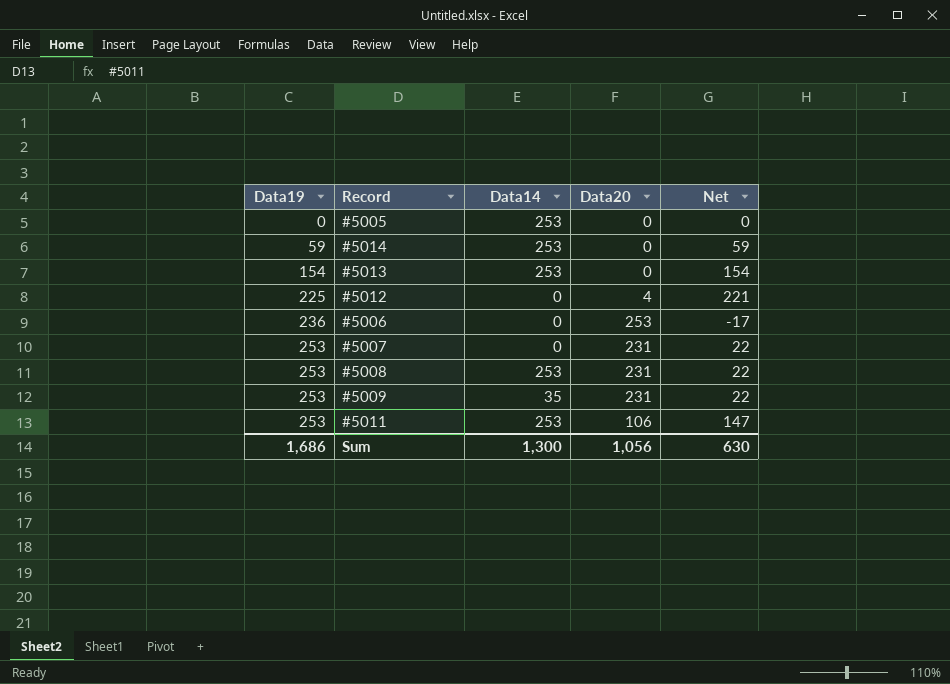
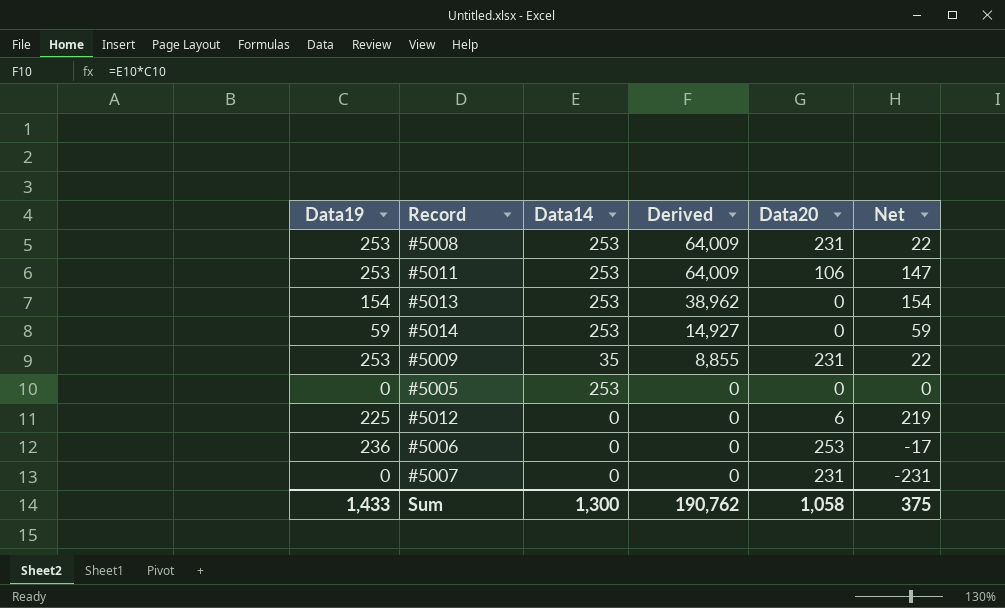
row order: Data19 ascending -> Derived descending
column Derived | formula: none -> [Data19] * [Data14]
#5012 | Data20: 4 -> 6
#5012 | Net: 221 -> 219
#5007 | Data19: 253 -> 0
#5007 | Net: 22 -> -231
Sum | Data19: 1,686 -> 1,433
Sum | Data20: 1,056 -> 1,058
Sum | Net: 630 -> 375

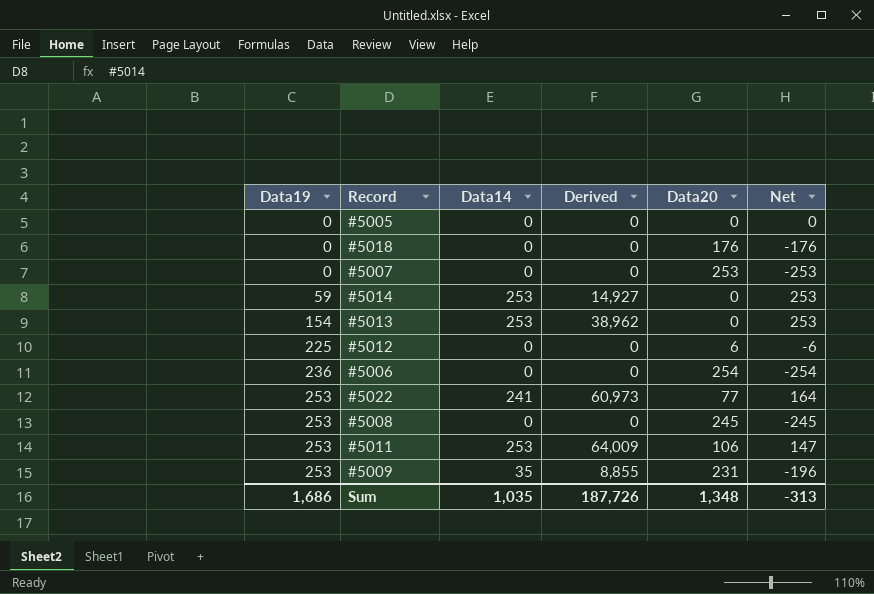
row order: Derived descending -> Data19 ascending
column Net | formula: [Data19] - [Data20] -> [Data14] - [Data20]
#5005 | Data14: 253 -> 0
row #5018: none -> 0 | 0 | 0 | 176 | -176
#5007 | Data20: 231 -> 253
#5006 | Data20: 253 -> 254
row #5022: none -> 253 | 241 | 60,973 | 77 | 164
#5008 | Data14: 253 -> 0
#5008 | Derived: 64,009 -> 0
#5008 | Data20: 231 -> 245
Sum | Data19: 1,433 -> 1,686
Sum | Data14: 1,300 -> 1,035
Sum | Derived: 190,762 -> 187,726
Sum | Data20: 1,058 -> 1,348
Sum | Net: 375 -> -313

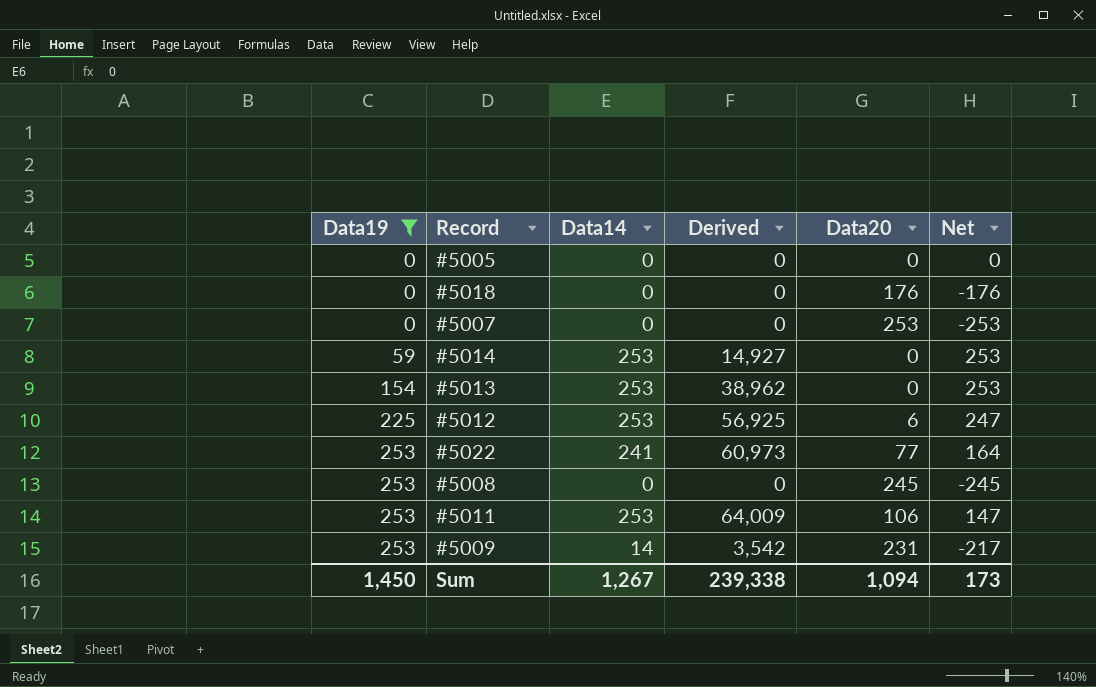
filter: none -> Data19 != 236
#5012 | Data14: 0 -> 253
#5012 | Derived: 0 -> 56,925
#5012 | Net: -6 -> 247
#5009 | Data14: 35 -> 14
#5009 | Derived: 8,855 -> 3,542
#5009 | Net: -196 -> -217
Sum | Data19: 1,686 -> 1,450
Sum | Data14: 1,035 -> 1,267
Sum | Derived: 187,726 -> 239,338
Sum | Data20: 1,348 -> 1,094
Sum | Net: -313 -> 173

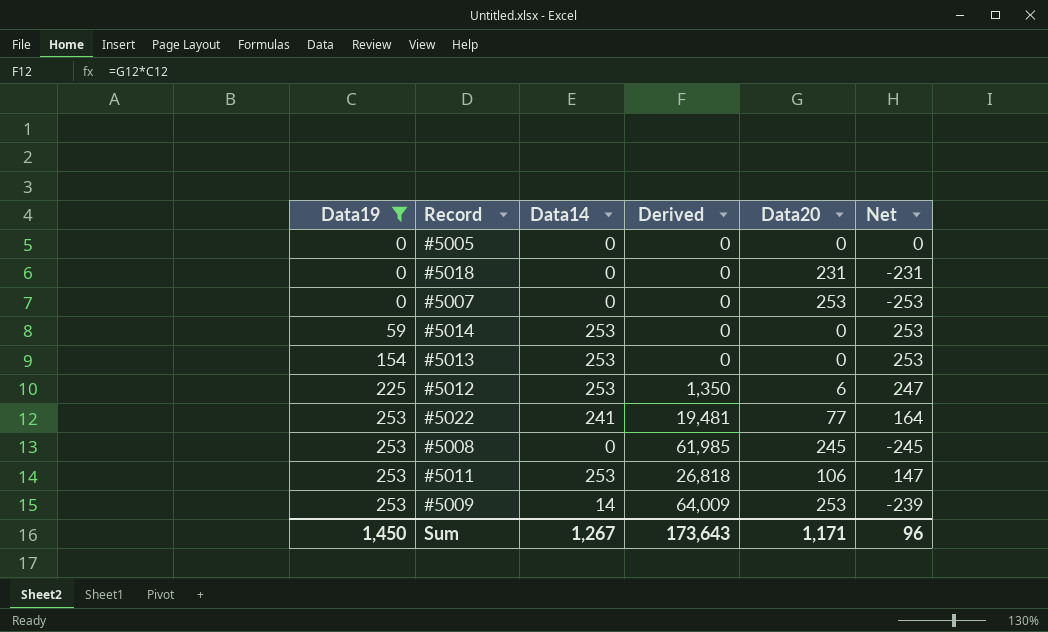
column Derived | formula: [Data19] * [Data14] -> [Data19] * [Data20]
#5018 | Data20: 176 -> 231
#5018 | Net: -176 -> -231
#5009 | Data20: 231 -> 253
#5009 | Net: -217 -> -239
Sum | Derived: 239,338 -> 173,643
Sum | Data20: 1,094 -> 1,171
Sum | Net: 173 -> 96

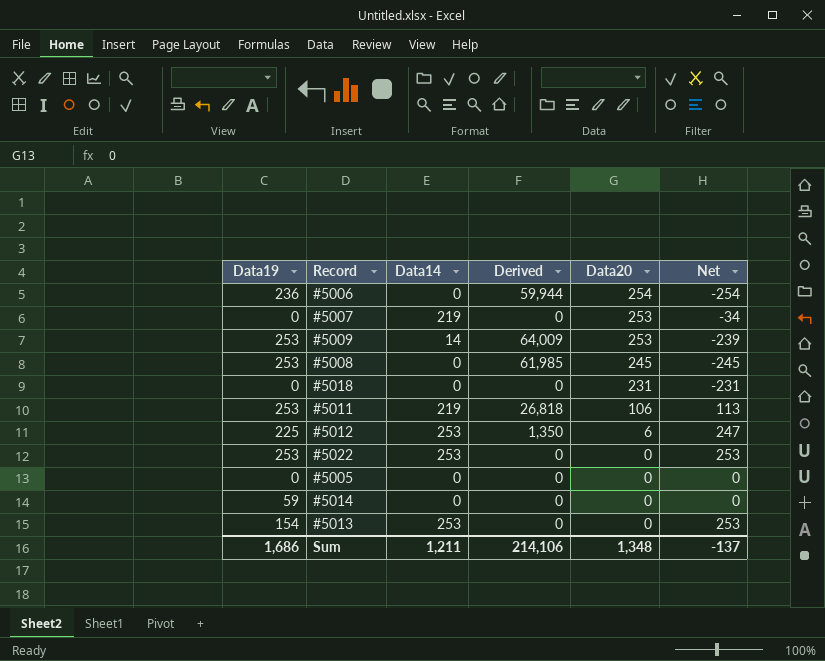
filter: Data19 != 236 -> none
row order: Data19 ascending -> Data20 descending
#5007 | Data14: 0 -> 219
#5007 | Net: -253 -> -34
#5011 | Data14: 253 -> 219
#5011 | Net: 147 -> 113
#5022 | Data14: 241 -> 253
#5022 | Derived: 19,481 -> 0
#5022 | Data20: 77 -> 0
#5022 | Net: 164 -> 253
#5014 | Data14: 253 -> 0
#5014 | Net: 253 -> 0
Sum | Data19: 1,450 -> 1,686
Sum | Data14: 1,267 -> 1,211
Sum | Derived: 173,643 -> 214,106
Sum | Data20: 1,171 -> 1,348
Sum | Net: 96 -> -137

